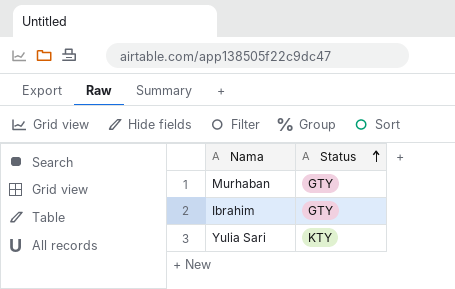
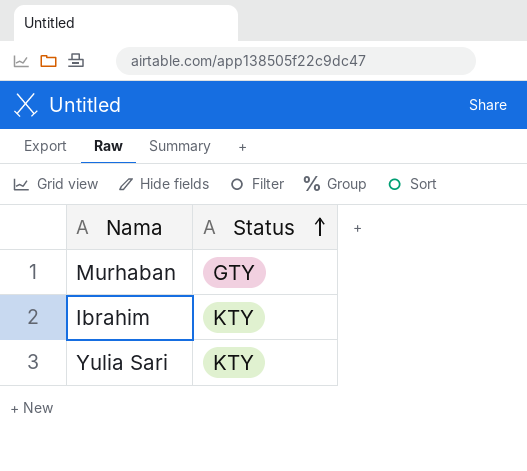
Ibrahim | Status: GTY -> KTY

